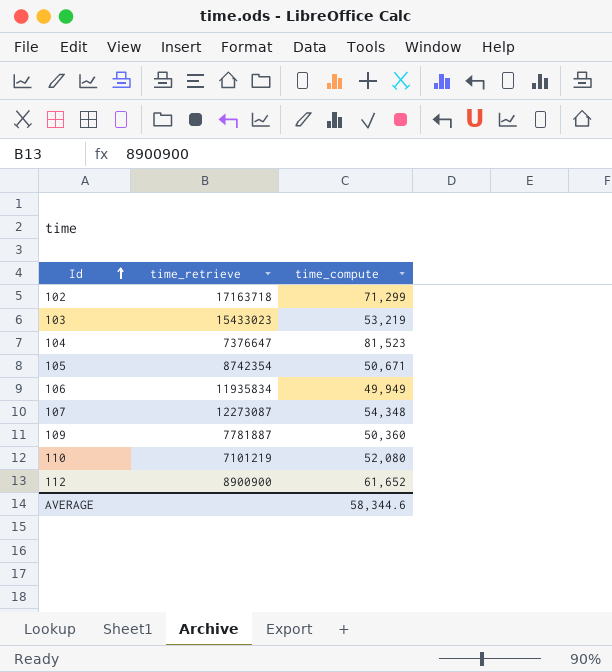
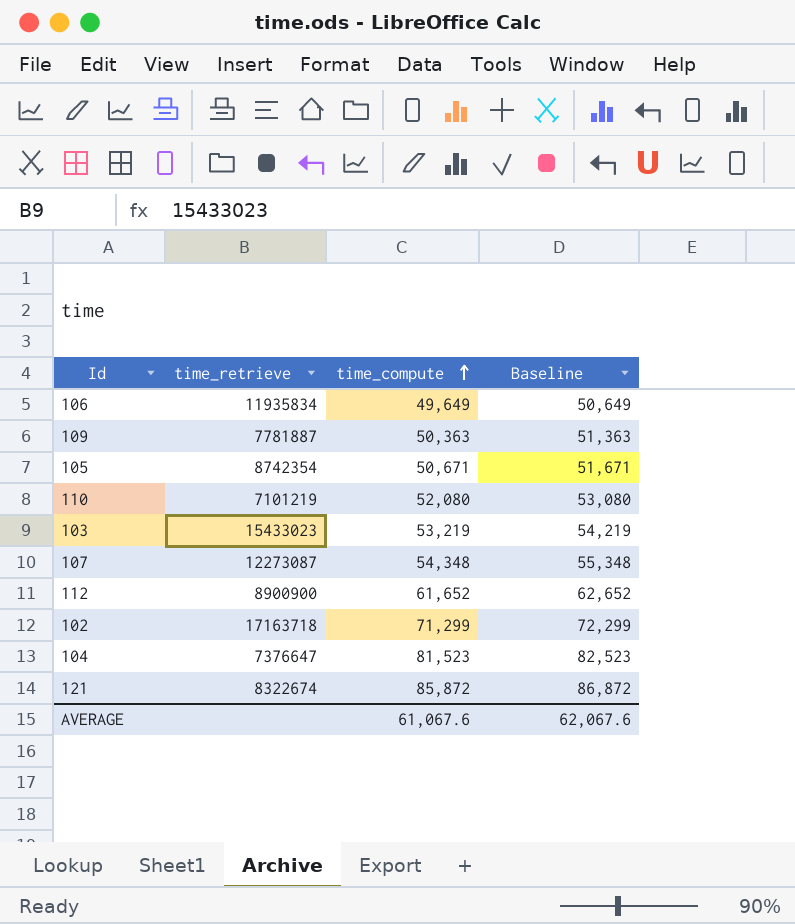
row order: Id ascending -> time_compute ascending
column Baseline | formula: none -> [time_compute] + 1000
106 | time_compute: 49,949 -> 49,649
109 | time_compute: 50,360 -> 50,363
row 121: none -> 8322674 | 85,872 | 86,872
AVERAGE | time_compute: 58,344.6 -> 61,067.6

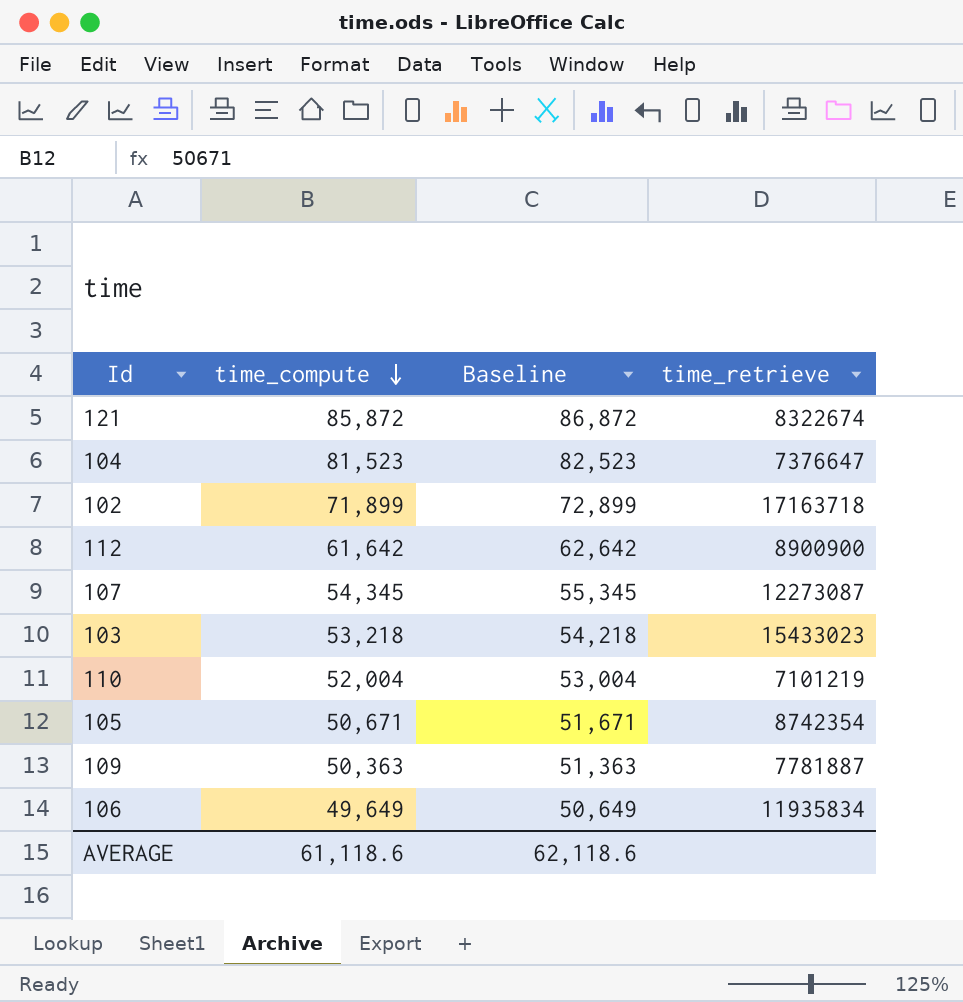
row order: time_compute ascending -> time_compute descending
column time_retrieve | position: 2 -> 4
102 | time_compute: 71,299 -> 71,899
102 | Baseline: 72,299 -> 72,899
112 | time_compute: 61,652 -> 61,642
112 | Baseline: 62,652 -> 62,642
107 | time_compute: 54,348 -> 54,345
107 | Baseline: 55,348 -> 55,345
103 | time_compute: 53,219 -> 53,218
103 | Baseline: 54,219 -> 54,218
110 | time_compute: 52,080 -> 52,004
110 | Baseline: 53,080 -> 53,004
AVERAGE | time_compute: 61,067.6 -> 61,118.6
AVERAGE | Baseline: 62,067.6 -> 62,118.6

